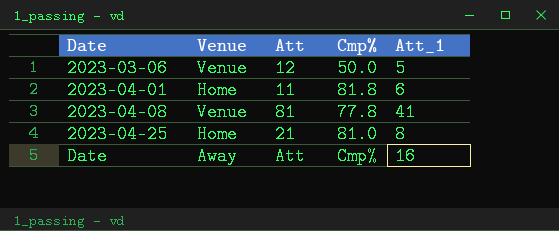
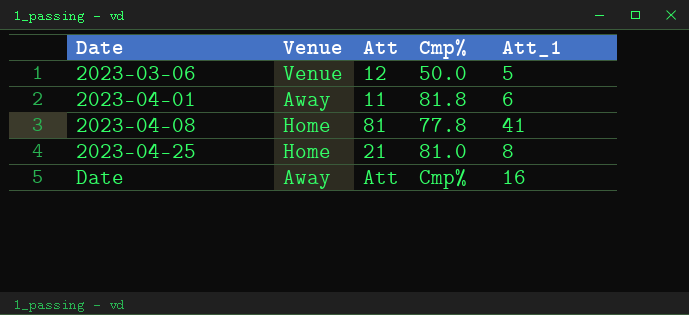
2023-04-01 | Venue: Home -> Away
2023-04-08 | Venue: Venue -> Home

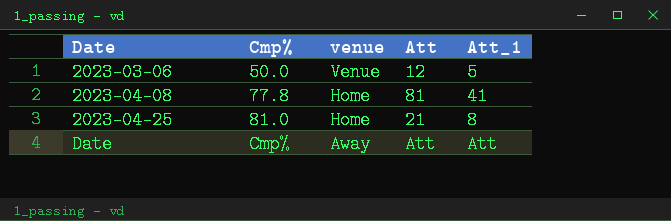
column Cmp% | position: 4 -> 2
column name: Venue -> venue
row 2023-04-01: Away | 11 | 81.8 | 6 -> none
Date | Att_1: 16 -> Att

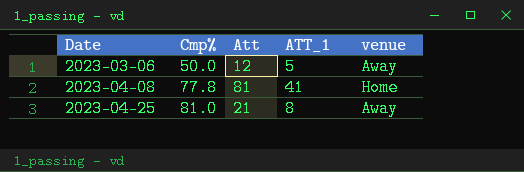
column name: Att_1 -> ATT_1
column venue | position: 3 -> 5
row Date: Cmp% | Away | Att | Att -> none
2023-03-06 | venue: Venue -> Away
2023-04-25 | venue: Home -> Away

